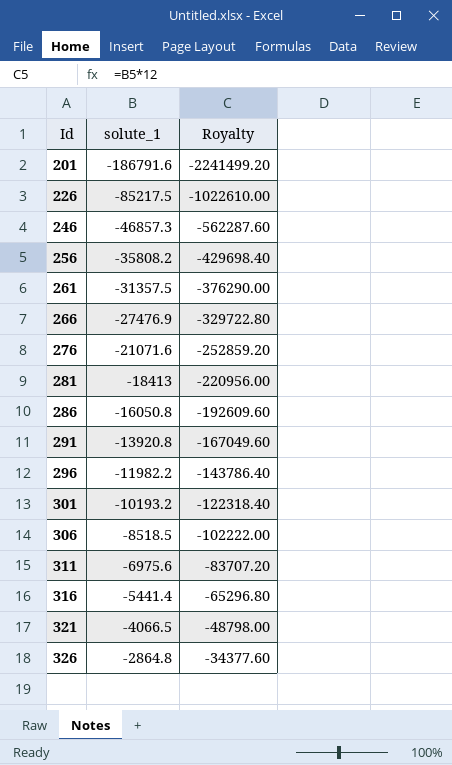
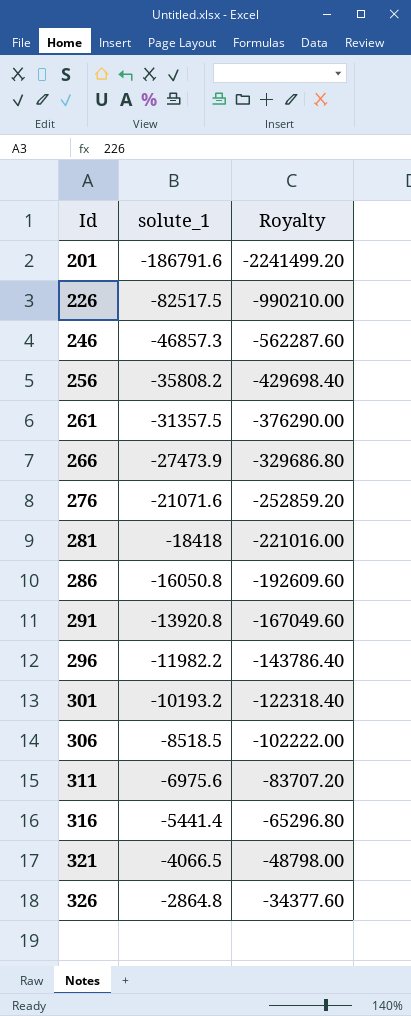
226 | solute_1: -85217.5 -> -82517.5
226 | Royalty: -1022610.00 -> -990210.00
266 | solute_1: -27476.9 -> -27473.9
266 | Royalty: -329722.80 -> -329686.80
281 | solute_1: -18413 -> -18418
281 | Royalty: -220956.00 -> -221016.00

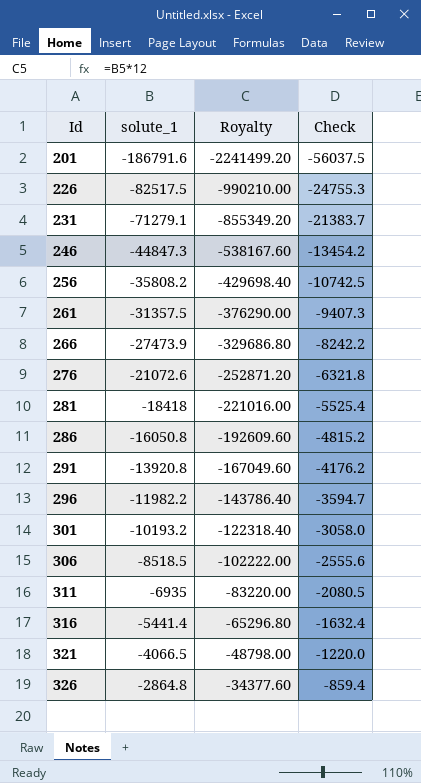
column Check | formula: none -> [solute_1] * 0.3
row 231: none -> -71279.1 | -855349.20 | -21383.7
246 | solute_1: -46857.3 -> -44847.3
246 | Royalty: -562287.60 -> -538167.60
276 | solute_1: -21071.6 -> -21072.6
276 | Royalty: -252859.20 -> -252871.20
311 | solute_1: -6975.6 -> -6935
311 | Royalty: -83707.20 -> -83220.00

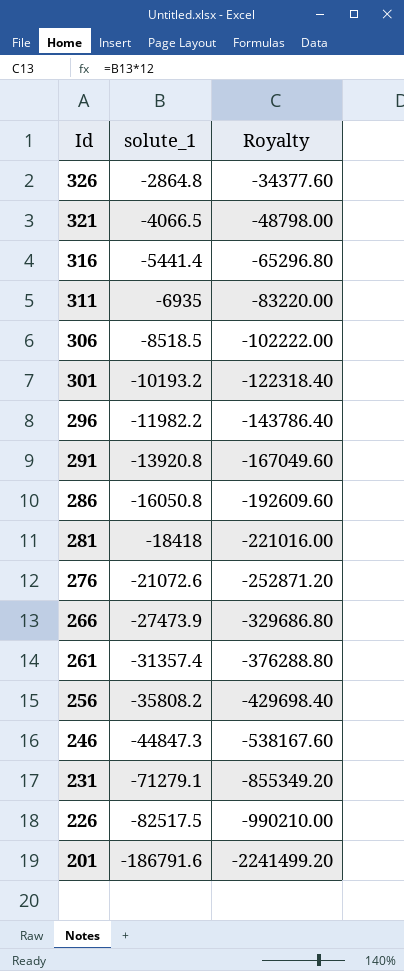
row order: Id ascending -> Id descending
column Check | formula: [solute_1] * 0.3 -> none
261 | solute_1: -31357.5 -> -31357.4
261 | Royalty: -376290.00 -> -376288.80

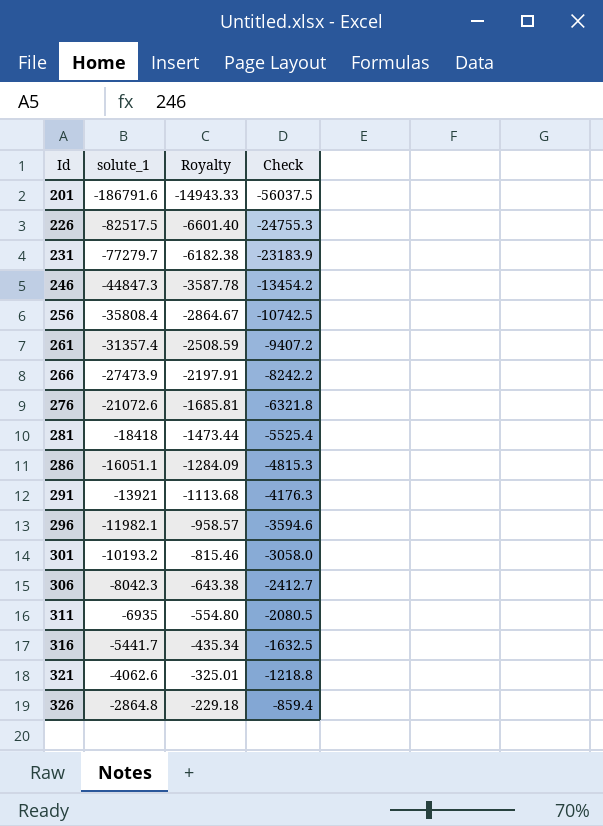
row order: Id descending -> Id ascending
column Royalty | formula: [solute_1] * 12 -> [solute_1] * 0.08
column Check | formula: none -> [solute_1] * 0.3
231 | solute_1: -71279.1 -> -77279.7
256 | solute_1: -35808.2 -> -35808.4
286 | solute_1: -16050.8 -> -16051.1
291 | solute_1: -13920.8 -> -13921
296 | solute_1: -11982.2 -> -11982.1
306 | solute_1: -8518.5 -> -8042.3
316 | solute_1: -5441.4 -> -5441.7
321 | solute_1: -4066.5 -> -4062.6

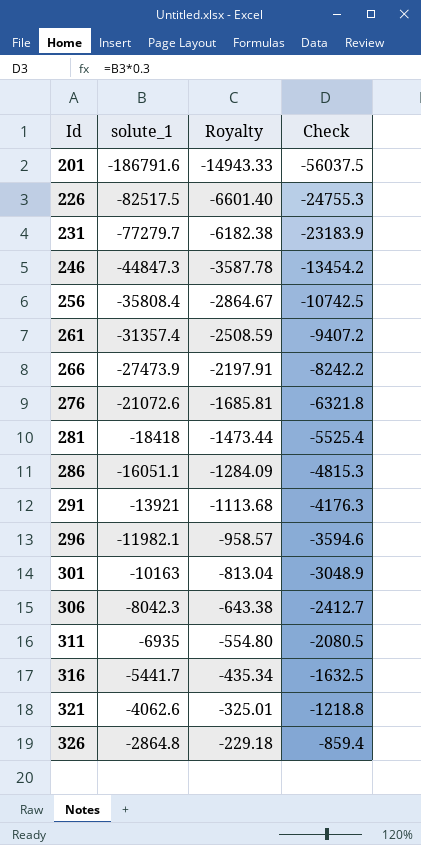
301 | solute_1: -10193.2 -> -10163
301 | Royalty: -815.46 -> -813.04
301 | Check: -3058.0 -> -3048.9

